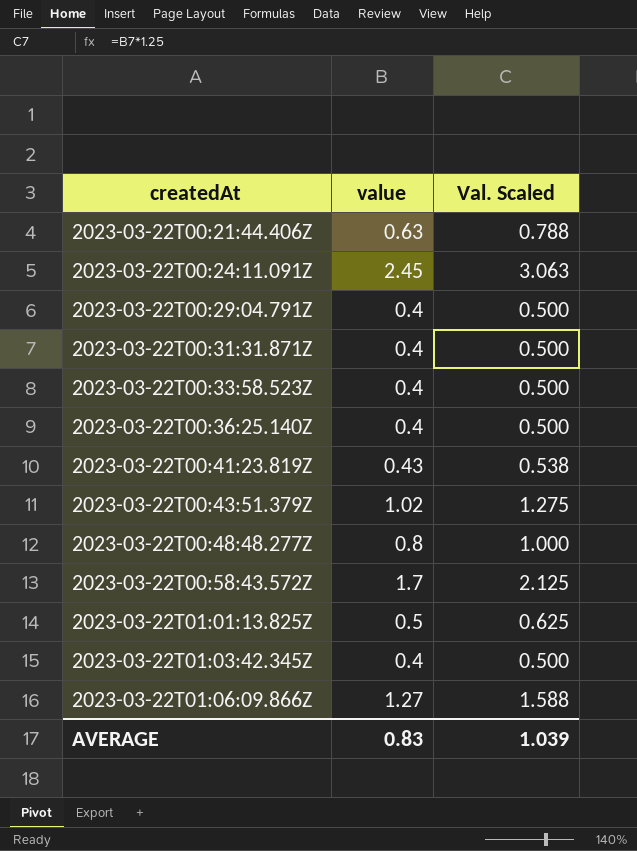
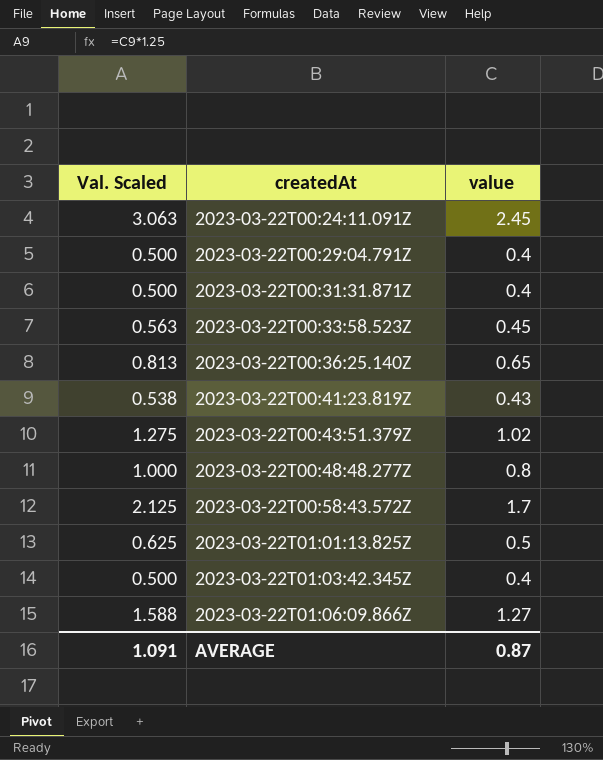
column Val. Scaled | position: 3 -> 1
row 2023-03-22T00:21:44.406Z: 0.63 | 0.788 -> none
2023-03-22T00:33:58.523Z | Val. Scaled: 0.500 -> 0.563
2023-03-22T00:33:58.523Z | value: 0.4 -> 0.45
2023-03-22T00:36:25.140Z | Val. Scaled: 0.500 -> 0.813
2023-03-22T00:36:25.140Z | value: 0.4 -> 0.65
AVERAGE | Val. Scaled: 1.039 -> 1.091
AVERAGE | value: 0.83 -> 0.87

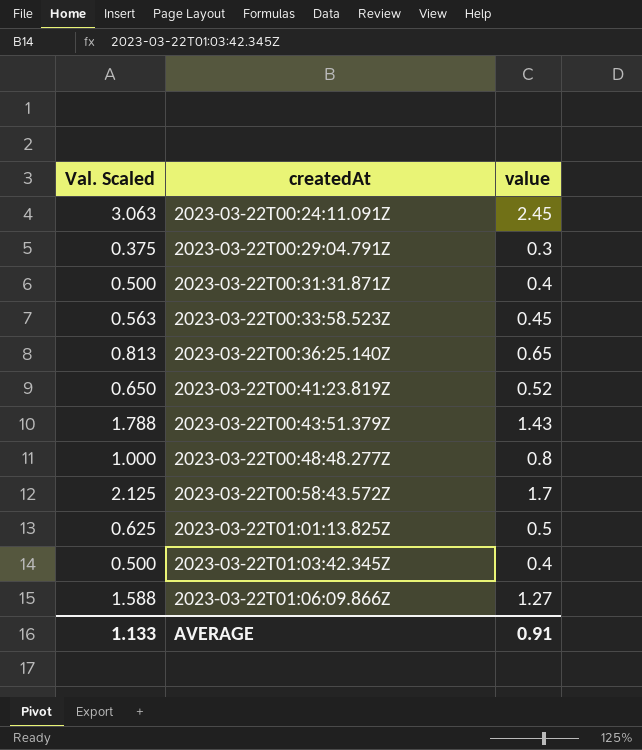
2023-03-22T00:29:04.791Z | Val. Scaled: 0.500 -> 0.375
2023-03-22T00:29:04.791Z | value: 0.4 -> 0.3
2023-03-22T00:41:23.819Z | Val. Scaled: 0.538 -> 0.650
2023-03-22T00:41:23.819Z | value: 0.43 -> 0.52
2023-03-22T00:43:51.379Z | Val. Scaled: 1.275 -> 1.788
2023-03-22T00:43:51.379Z | value: 1.02 -> 1.43
AVERAGE | Val. Scaled: 1.091 -> 1.133
AVERAGE | value: 0.87 -> 0.91

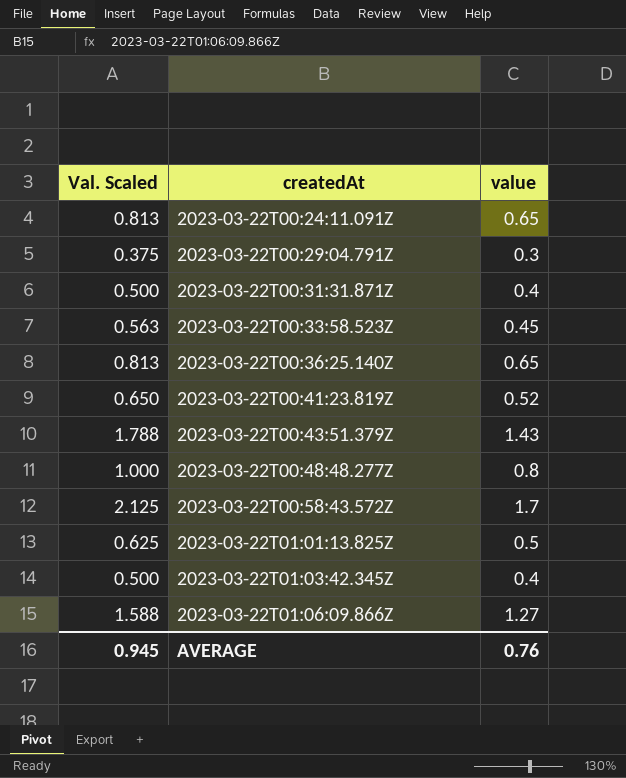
2023-03-22T00:24:11.091Z | Val. Scaled: 3.063 -> 0.813
2023-03-22T00:24:11.091Z | value: 2.45 -> 0.65
AVERAGE | Val. Scaled: 1.133 -> 0.945
AVERAGE | value: 0.91 -> 0.76

